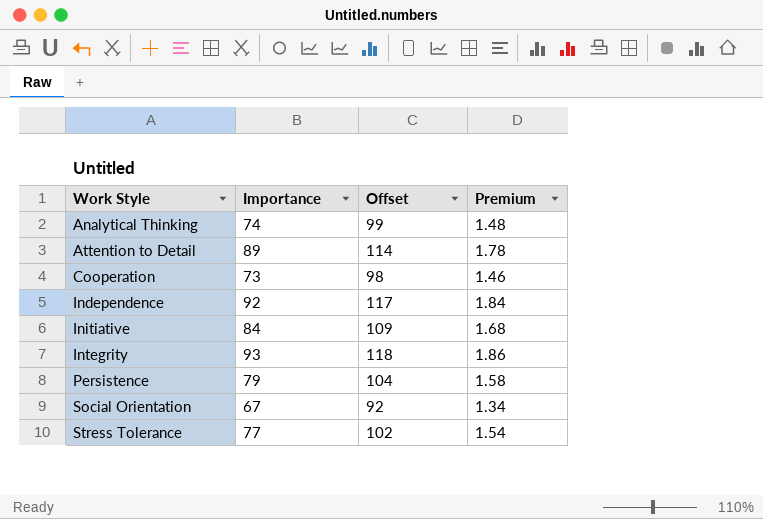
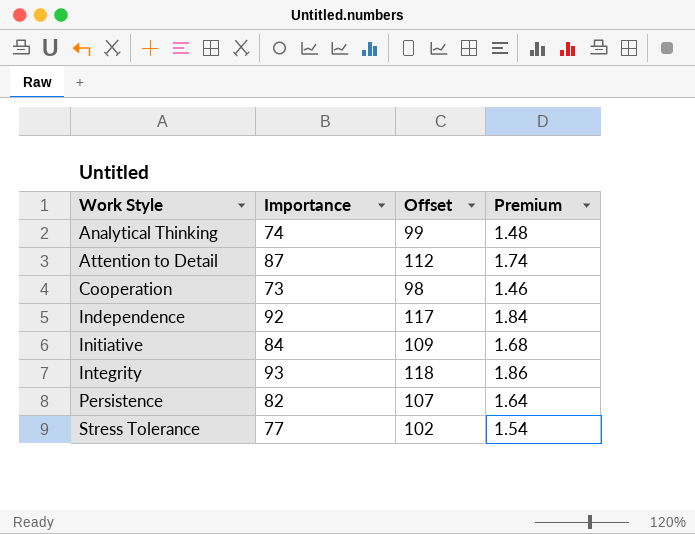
row Social Orientation: 67 | 92 | 1.34 -> none
Attention to Detail | Importance: 89 -> 87
Attention to Detail | Offset: 114 -> 112
Attention to Detail | Premium: 1.78 -> 1.74
Persistence | Importance: 79 -> 82
Persistence | Offset: 104 -> 107
Persistence | Premium: 1.58 -> 1.64

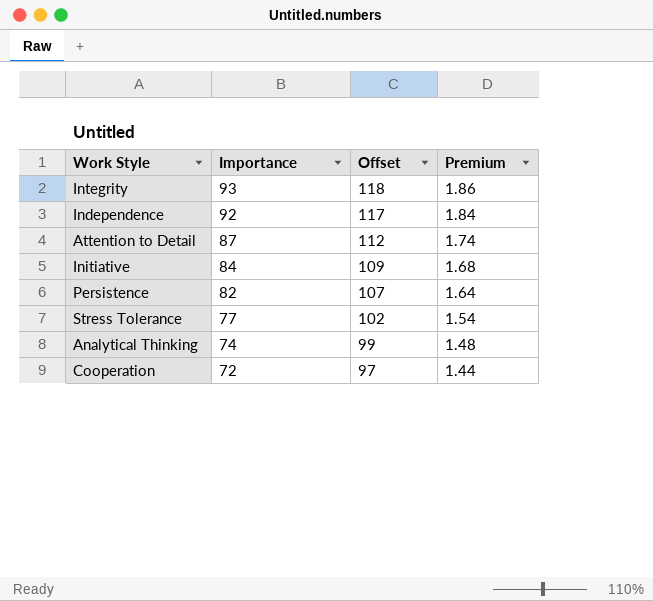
row order: Work Style ascending -> Importance descending
Cooperation | Importance: 73 -> 72
Cooperation | Offset: 98 -> 97
Cooperation | Premium: 1.46 -> 1.44

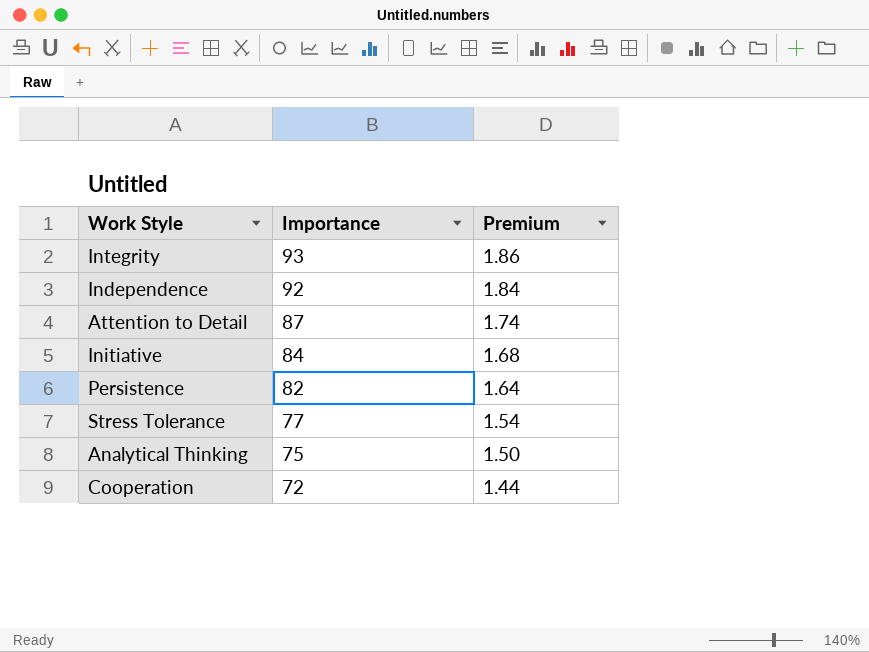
column Offset | formula: [Importance] + 25 -> none
Analytical Thinking | Importance: 74 -> 75
Analytical Thinking | Premium: 1.48 -> 1.50

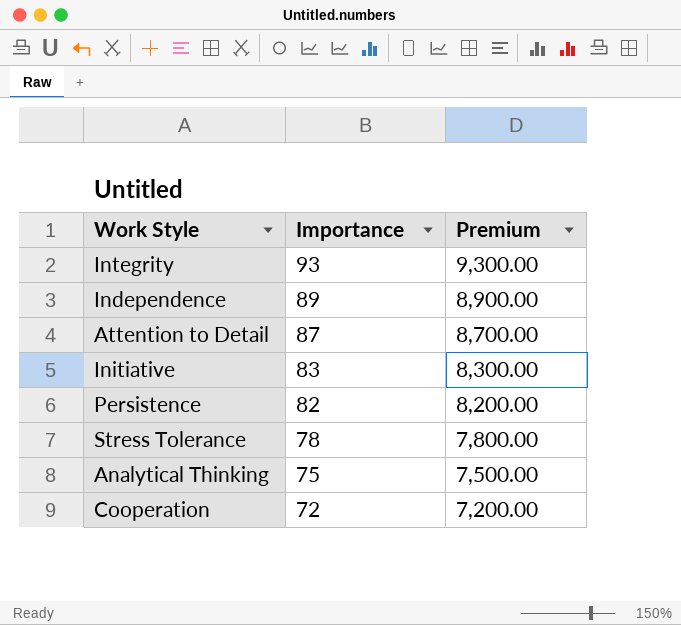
column Premium | formula: [Importance] * 0.02 -> [Importance] * 100
Independence | Importance: 92 -> 89
Initiative | Importance: 84 -> 83
Stress Tolerance | Importance: 77 -> 78

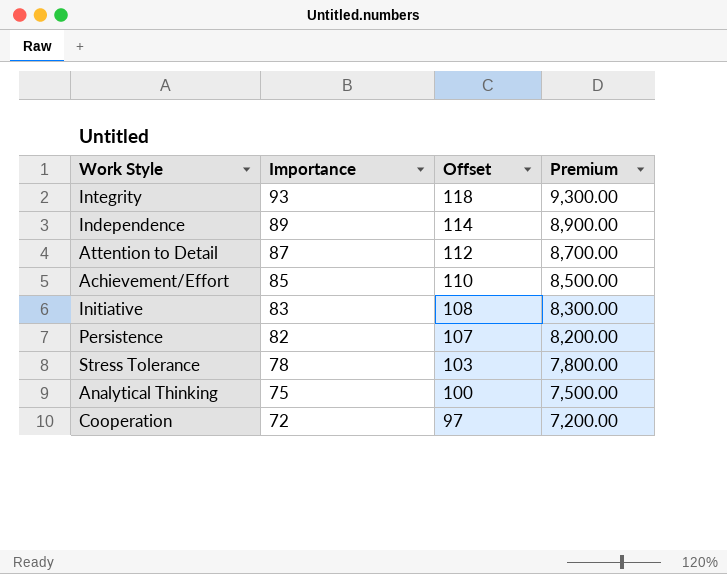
column Offset | formula: none -> [Importance] + 25
row Achievement/Effort: none -> 85 | 110 | 8,500.00

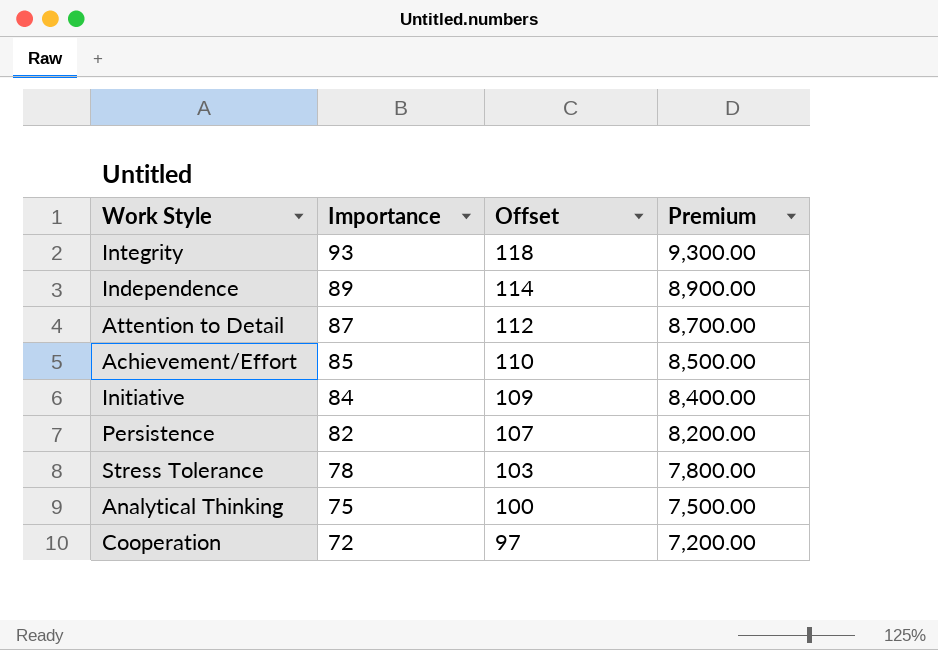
Initiative | Importance: 83 -> 84
Initiative | Offset: 108 -> 109
Initiative | Premium: 8,300.00 -> 8,400.00

